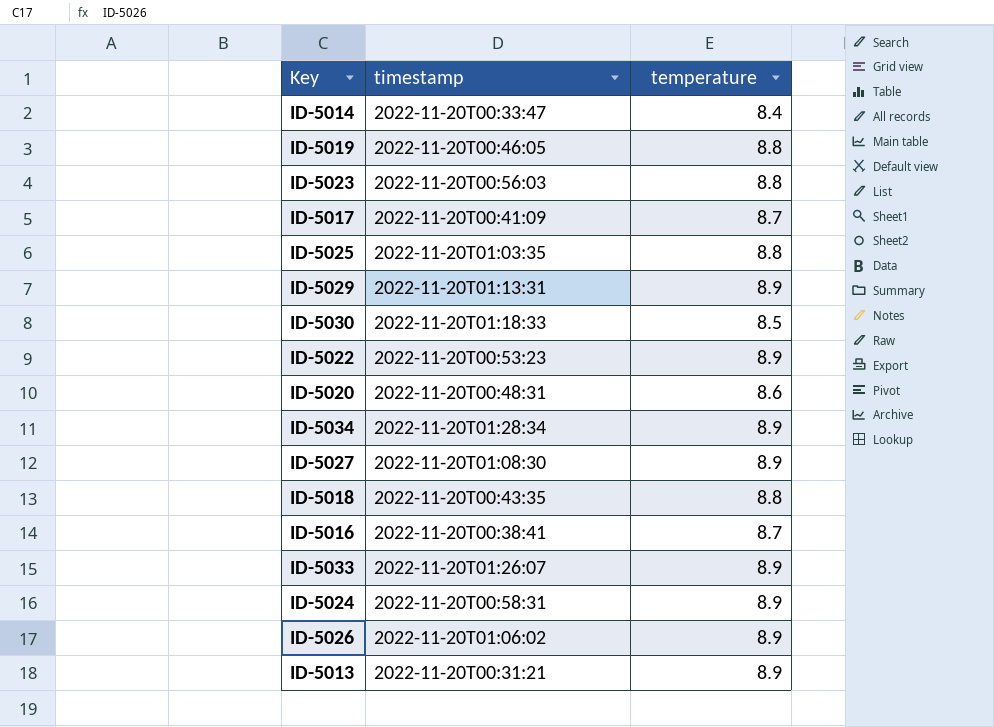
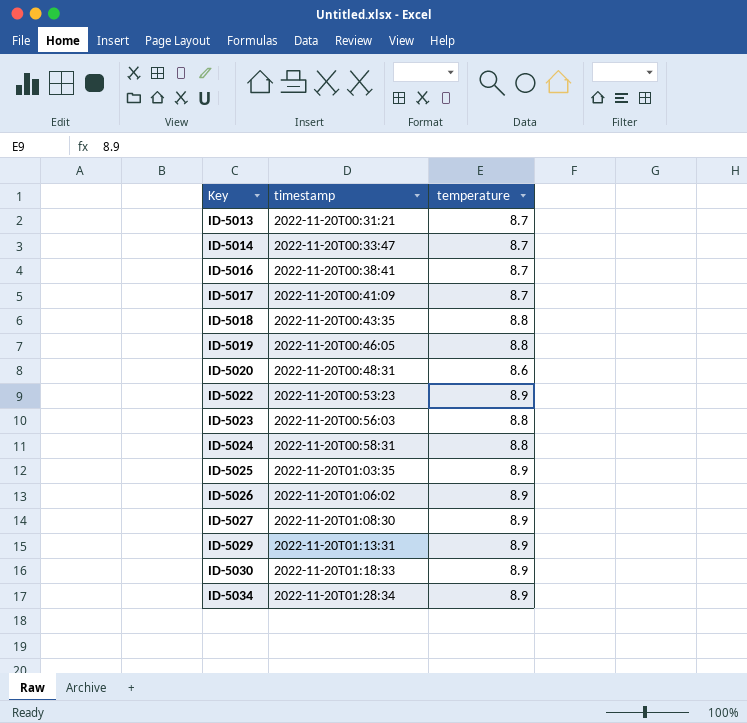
row order: none -> Key ascending
row ID-5033: 2022-11-20T01:26:07 | 8.9 -> none
ID-5013 | temperature: 8.9 -> 8.7
ID-5014 | temperature: 8.4 -> 8.7
ID-5024 | temperature: 8.9 -> 8.8
ID-5025 | temperature: 8.8 -> 8.9
ID-5030 | temperature: 8.5 -> 8.9

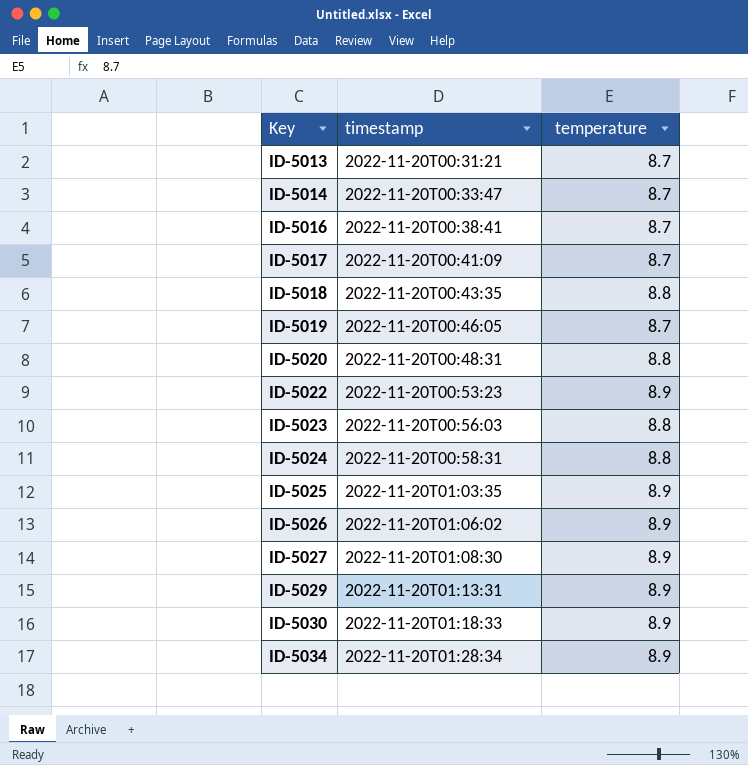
ID-5019 | temperature: 8.8 -> 8.7
ID-5020 | temperature: 8.6 -> 8.8

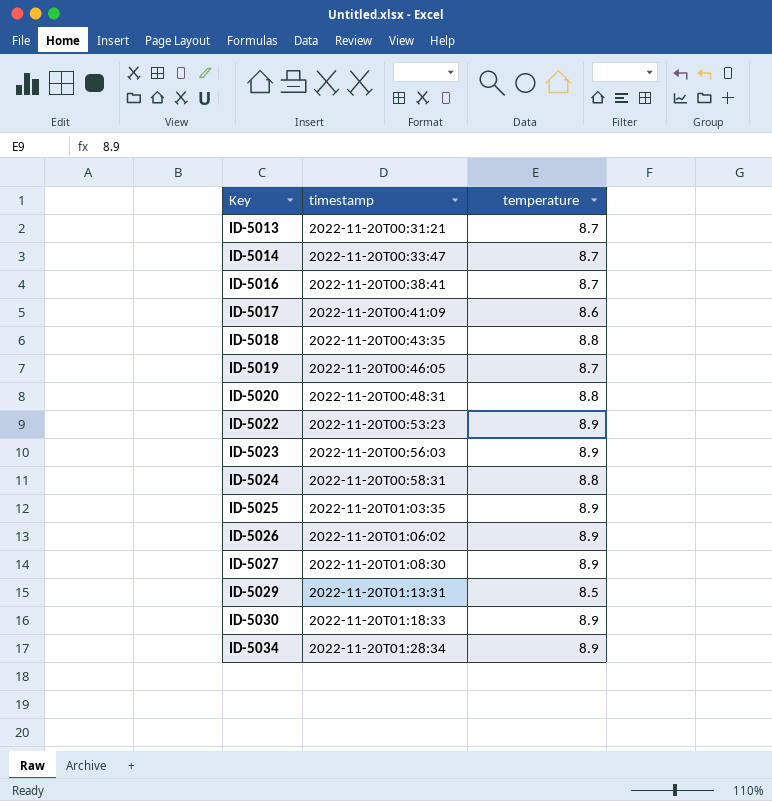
ID-5017 | temperature: 8.7 -> 8.6
ID-5023 | temperature: 8.8 -> 8.9
ID-5029 | temperature: 8.9 -> 8.5

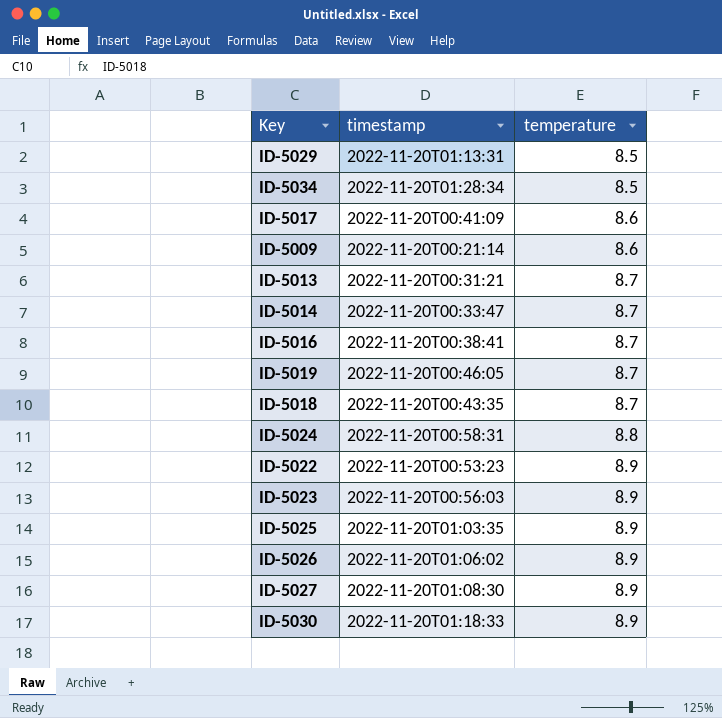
row order: Key ascending -> temperature ascending
row ID-5020: 2022-11-20T00:48:31 | 8.8 -> none
ID-5034 | temperature: 8.9 -> 8.5
row ID-5009: none -> 2022-11-20T00:21:14 | 8.6
ID-5018 | temperature: 8.8 -> 8.7

